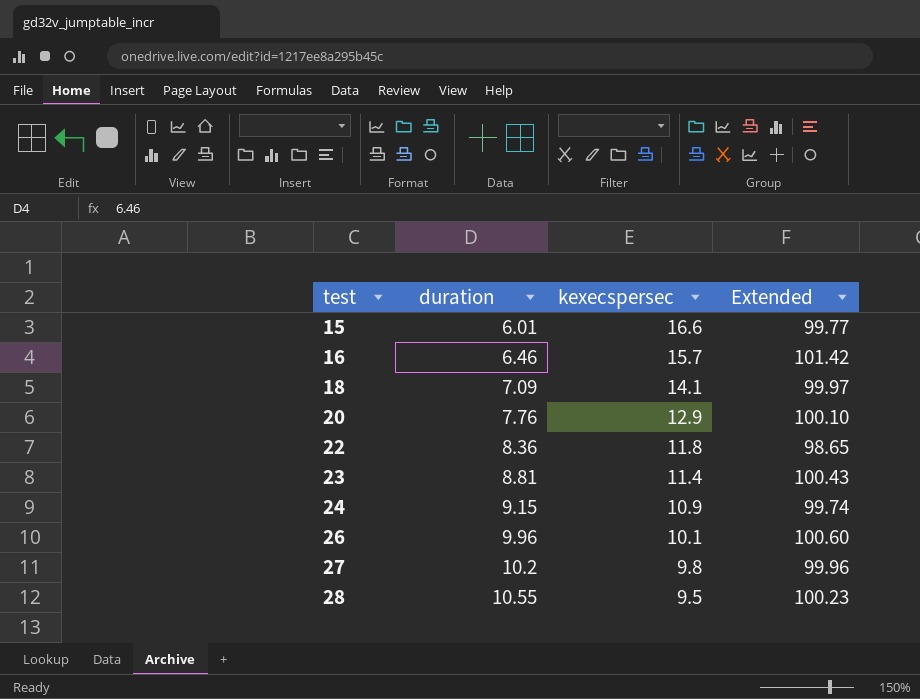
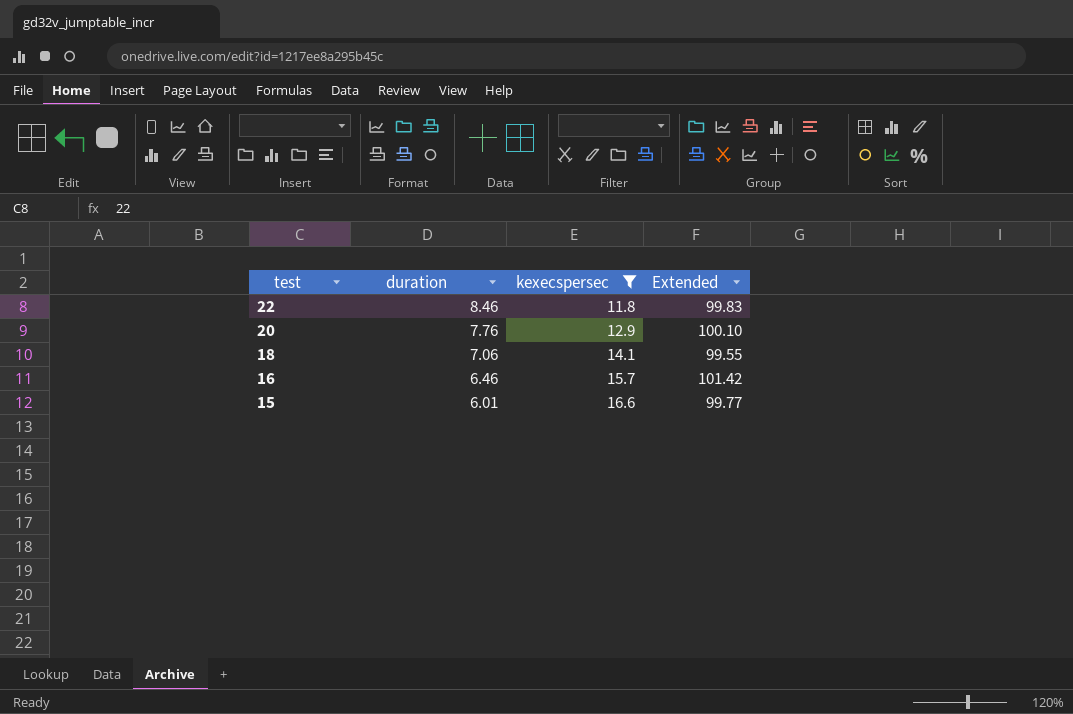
filter: none -> kexecspersec >= 11.8
row order: test ascending -> test descending
22 | duration: 8.36 -> 8.46
22 | Extended: 98.65 -> 99.83
18 | duration: 7.09 -> 7.06
18 | Extended: 99.97 -> 99.55

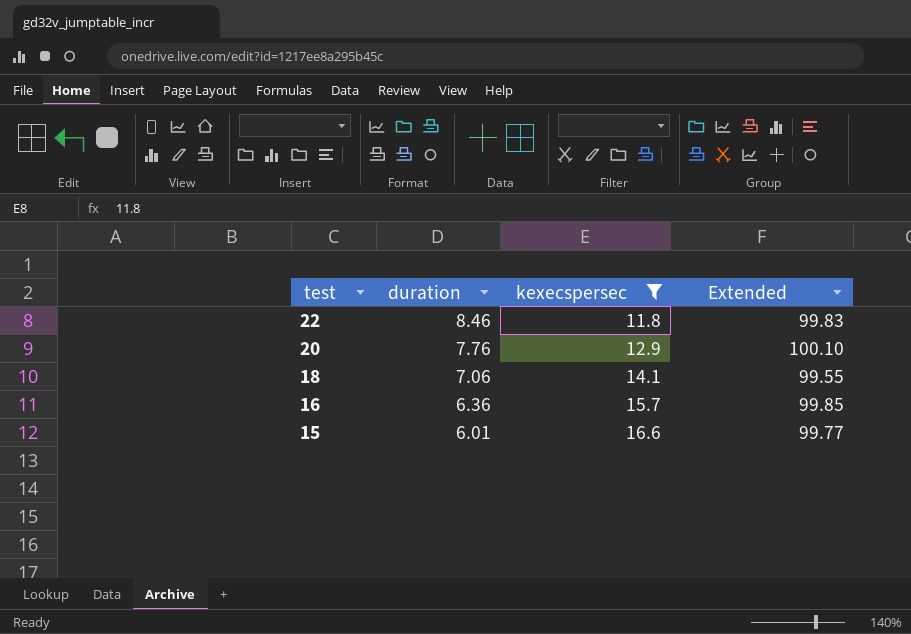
16 | duration: 6.46 -> 6.36
16 | Extended: 101.42 -> 99.85

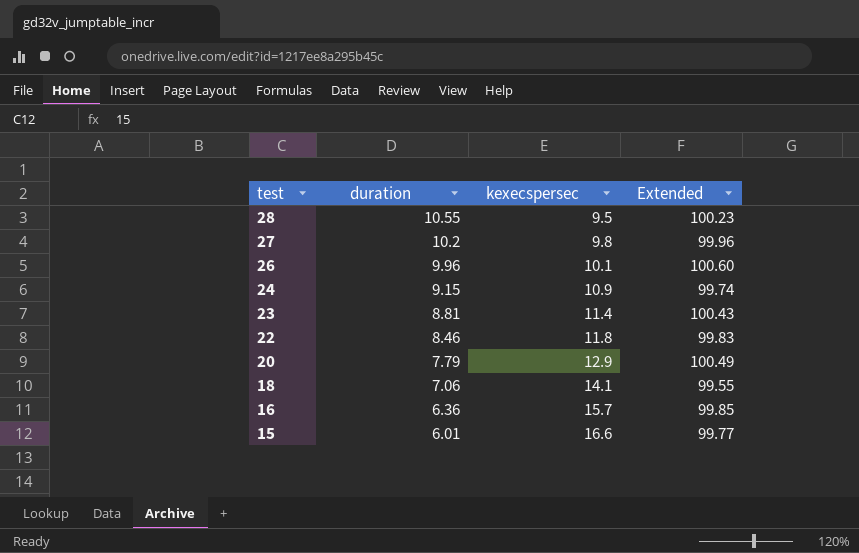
filter: kexecspersec >= 11.8 -> none
20 | duration: 7.76 -> 7.79
20 | Extended: 100.10 -> 100.49

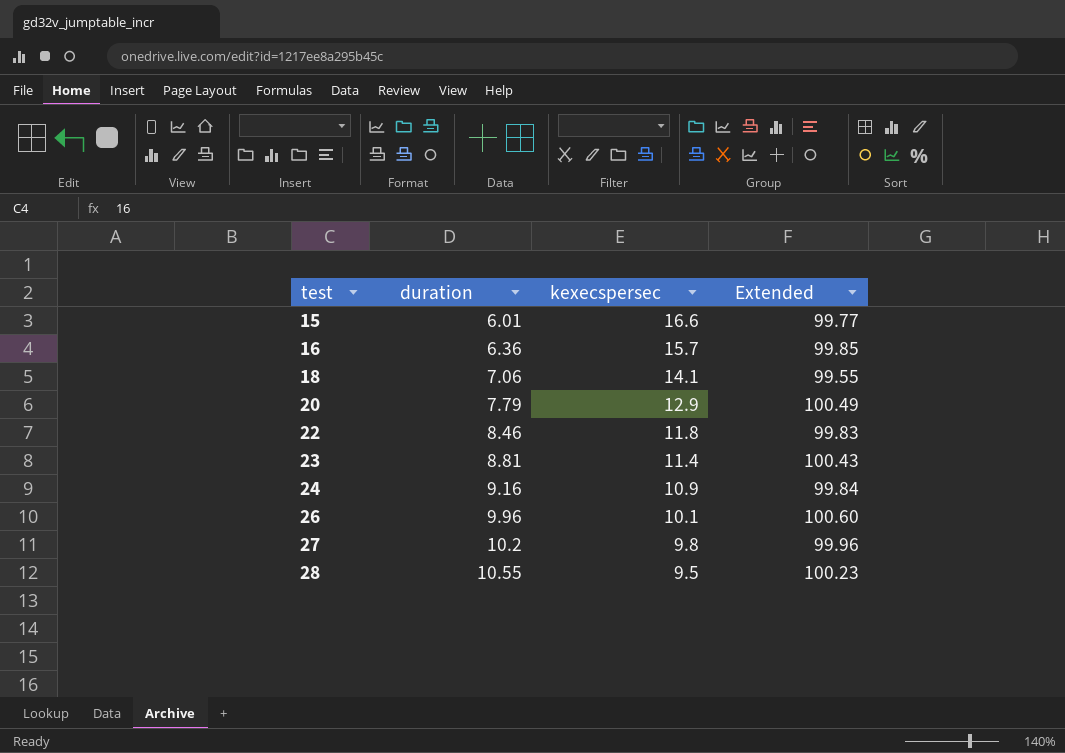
row order: test descending -> test ascending
24 | duration: 9.15 -> 9.16
24 | Extended: 99.74 -> 99.84

